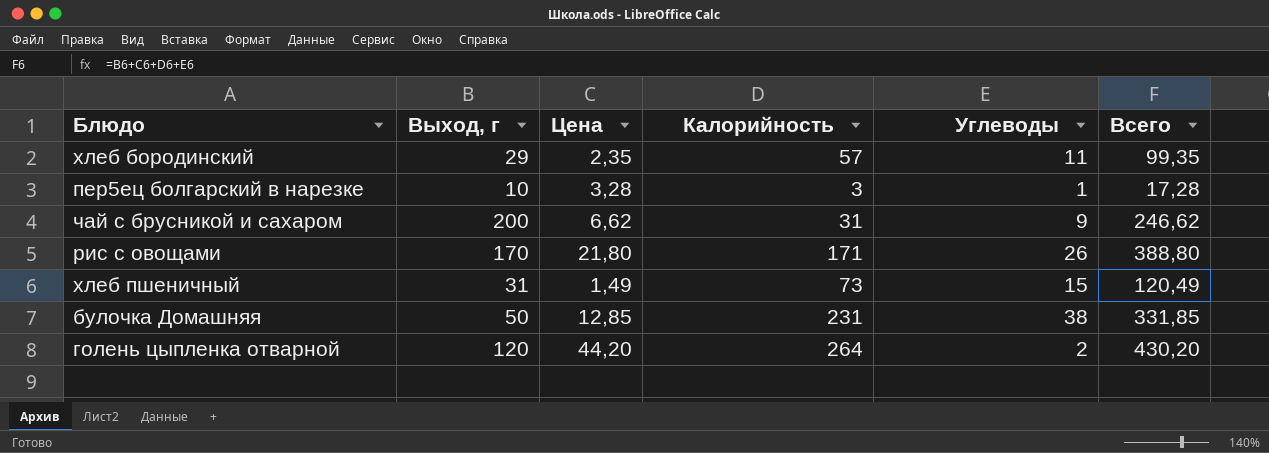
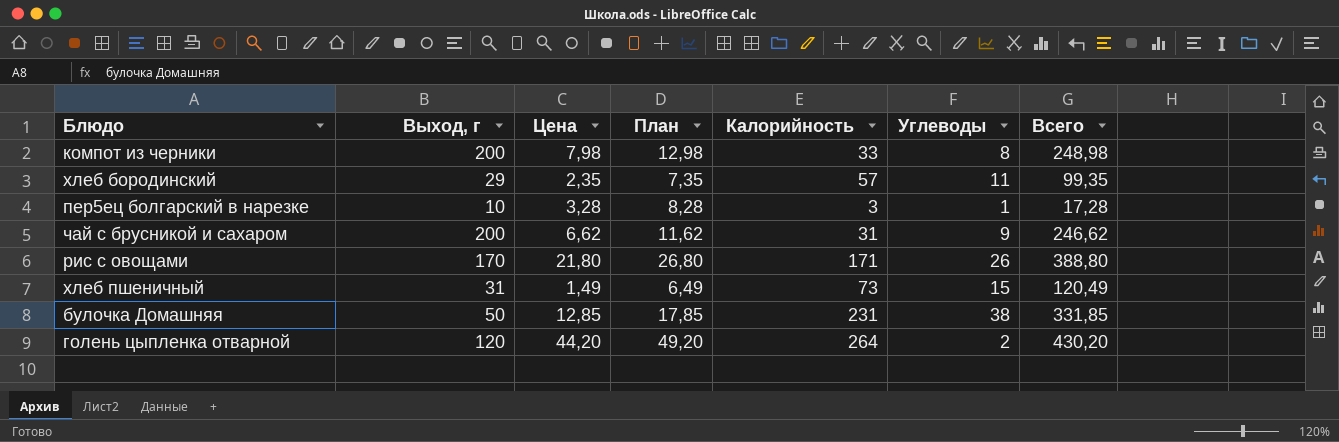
column План | formula: none -> [Цена] + 5
row компот из черники: none -> 200 | 7,98 | 12,98 | 33 | 8 | 248,98

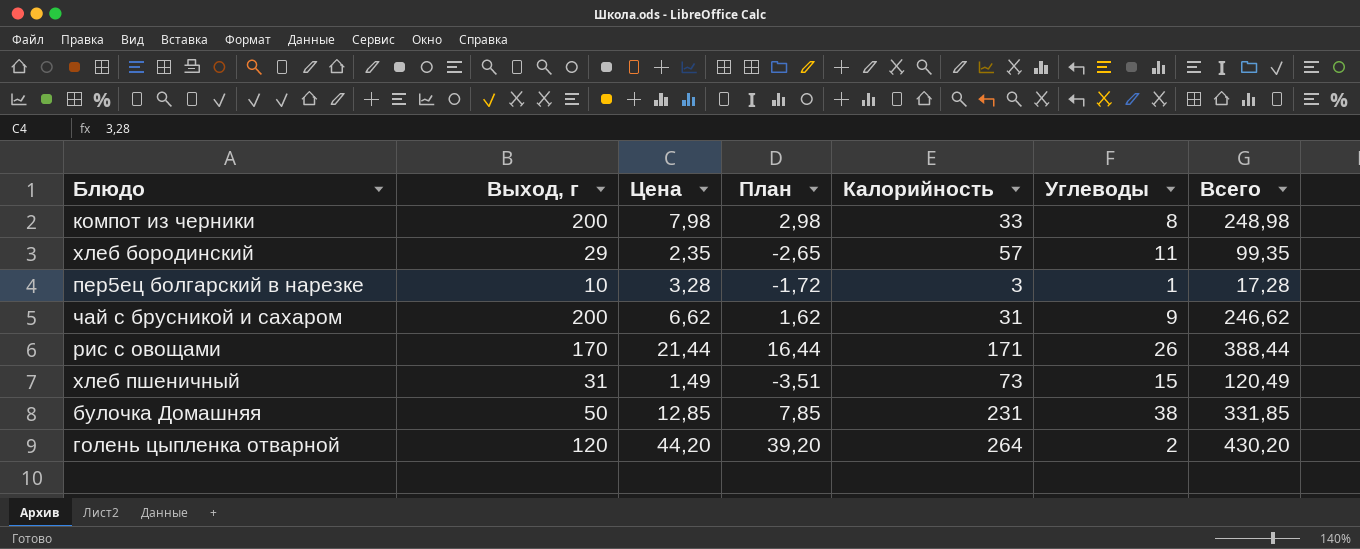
column План | formula: [Цена] + 5 -> [Цена] - 5
рис с овощами | Цена: 21,80 -> 21,44
рис с овощами | Всего: 388,80 -> 388,44

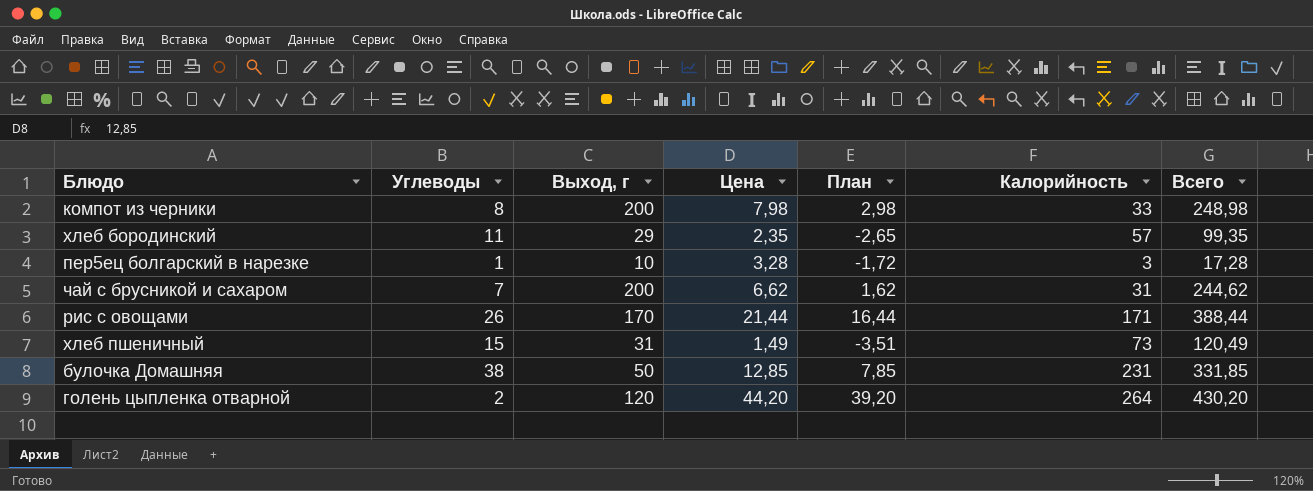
column Углеводы | position: 6 -> 2
чай с брусникой и сахаром | Углеводы: 9 -> 7
чай с брусникой и сахаром | Всего: 246,62 -> 244,62

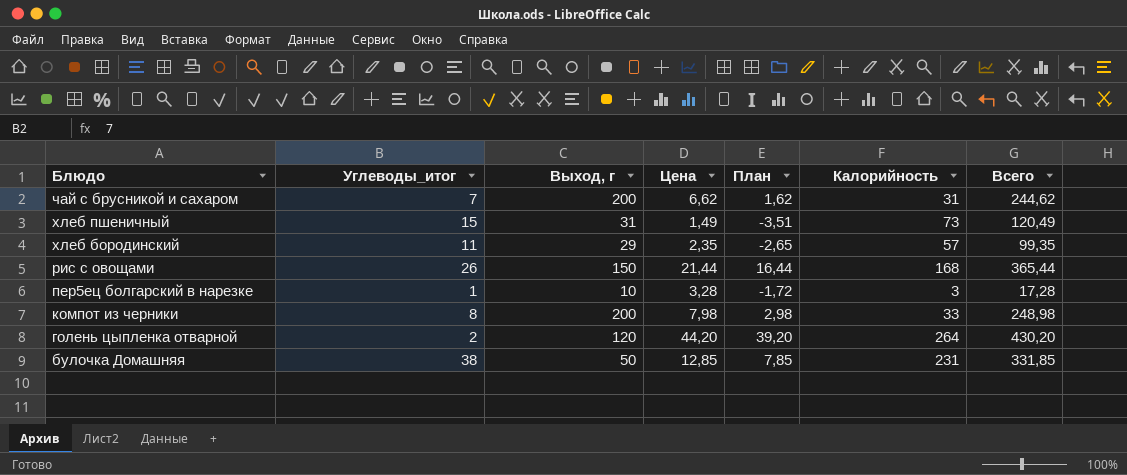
row order: none -> Блюдо descending
column name: Углеводы -> Углеводы_итог
рис с овощами | Выход, г: 170 -> 150
рис с овощами | Калорийность: 171 -> 168
рис с овощами | Всего: 388,44 -> 365,44

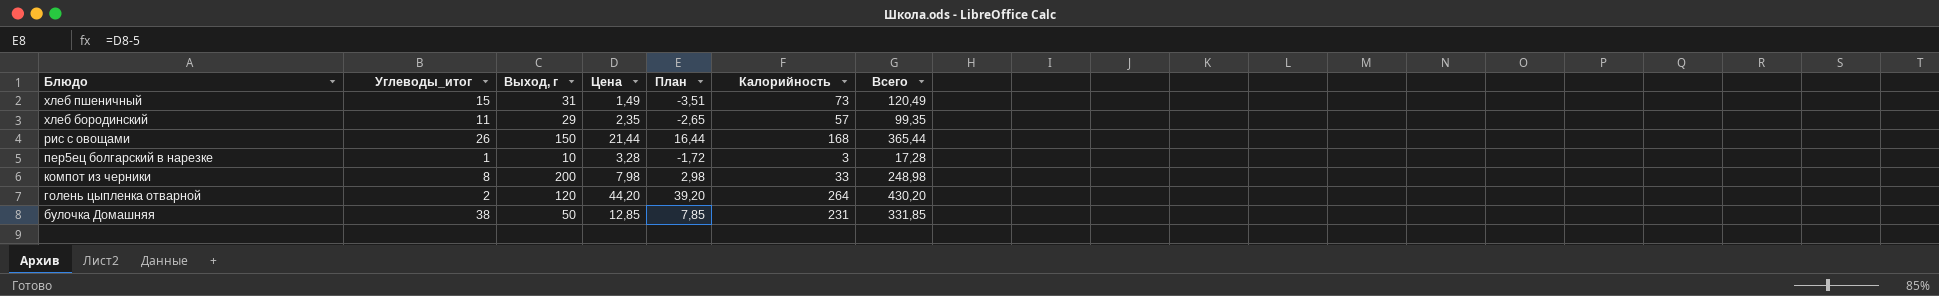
row чай с брусникой и сахаром: 7 | 200 | 6,62 | 1,62 | 31 | 244,62 -> none

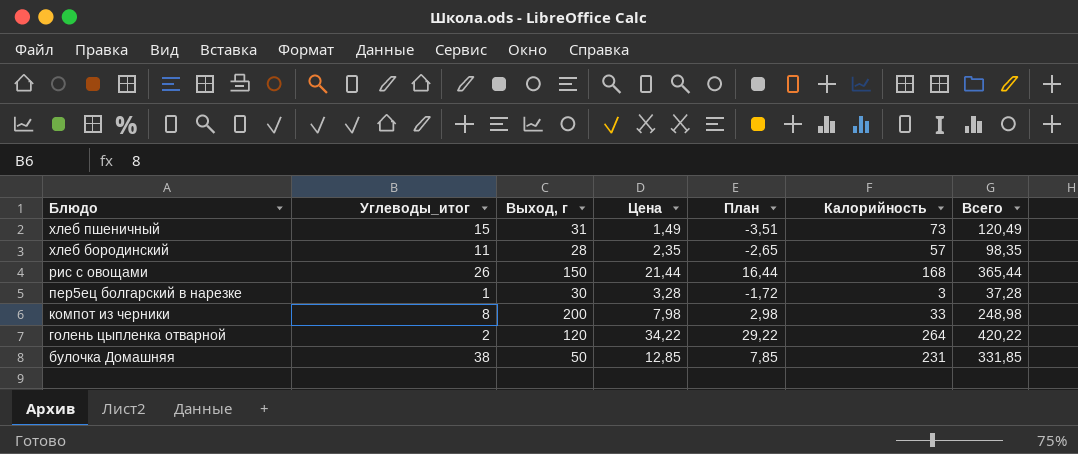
хлеб бородинский | Выход, г: 29 -> 28
хлеб бородинский | Всего: 99,35 -> 98,35
пер5ец болгарский в нарезке | Выход, г: 10 -> 30
пер5ец болгарский в нарезке | Всего: 17,28 -> 37,28
голень цыпленка отварной | Цена: 44,20 -> 34,22
голень цыпленка отварной | План: 39,20 -> 29,22
голень цыпленка отварной | Всего: 430,20 -> 420,22

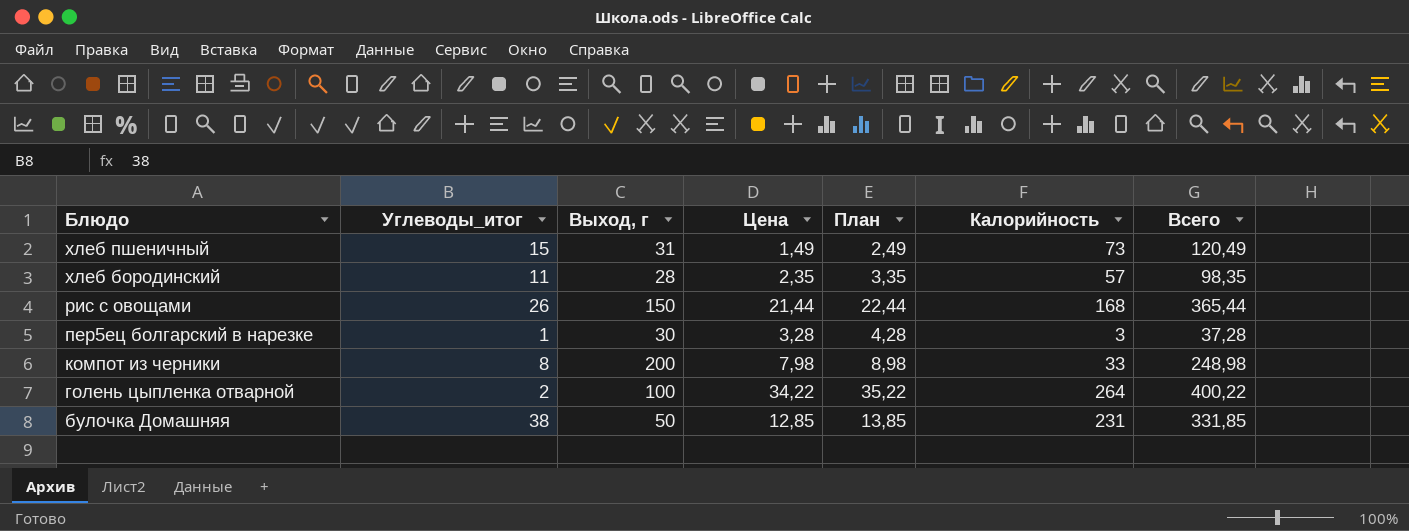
column План | formula: [Цена] - 5 -> [Цена] + 1
голень цыпленка отварной | Выход, г: 120 -> 100
голень цыпленка отварной | Всего: 420,22 -> 400,22

